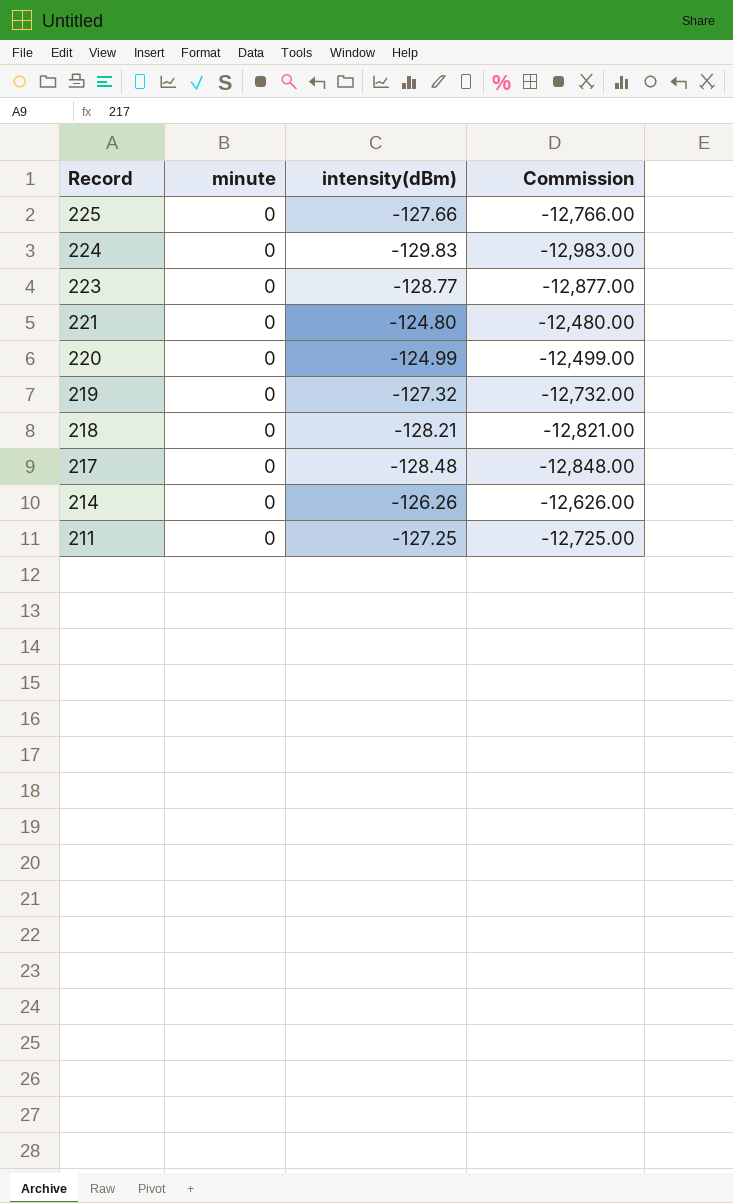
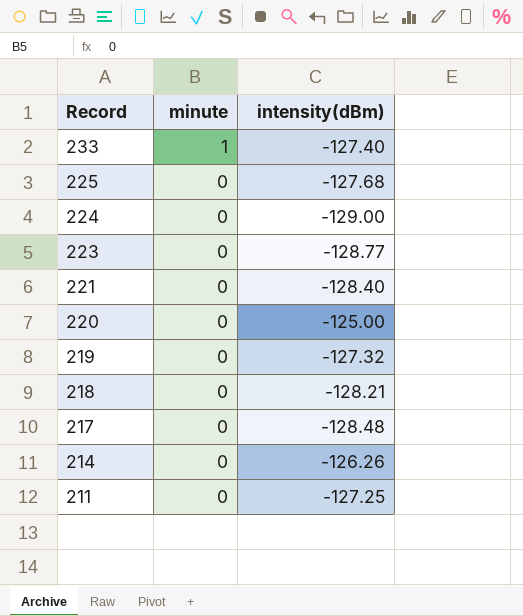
column Commission | formula: [intensity(dBm)] * 100 -> none
row 233: none -> 1 | -127.40
225 | intensity(dBm): -127.66 -> -127.68
224 | intensity(dBm): -129.83 -> -129.00
221 | intensity(dBm): -124.80 -> -128.40
220 | intensity(dBm): -124.99 -> -125.00

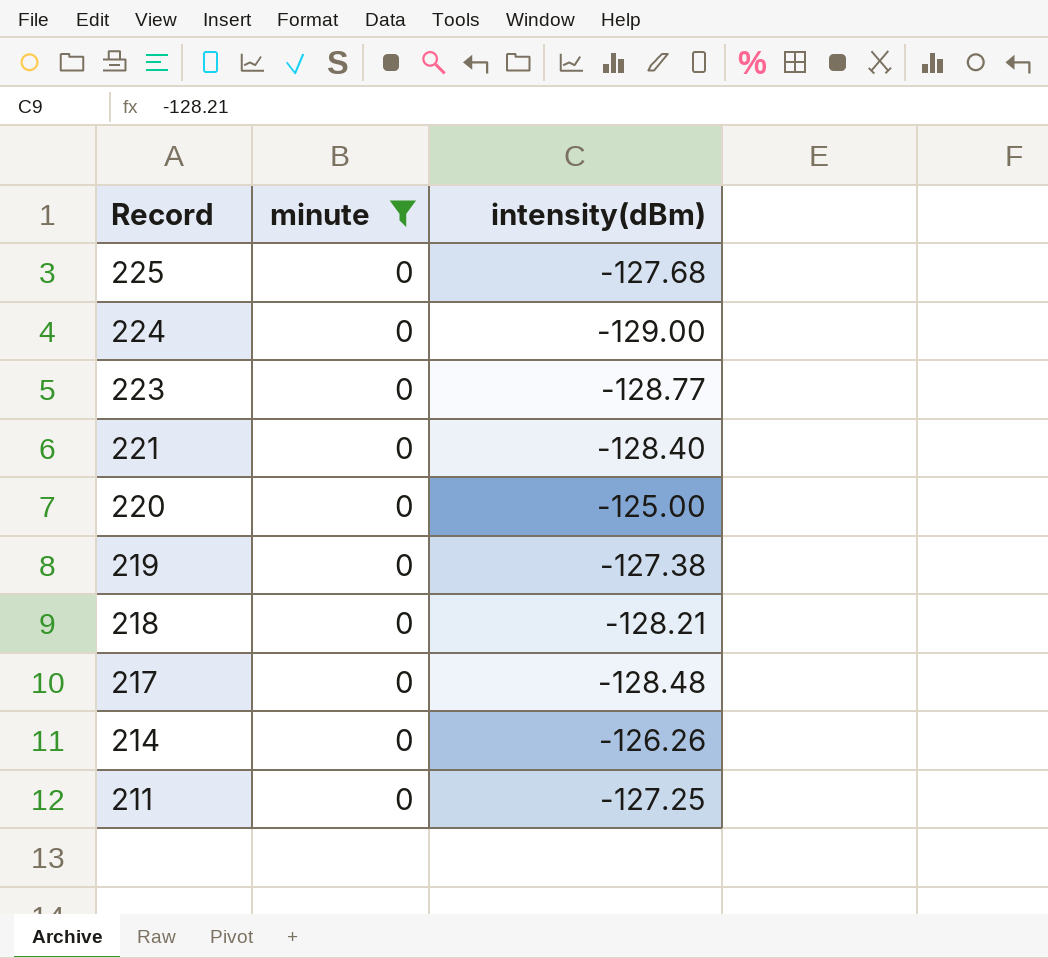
filter: none -> minute = 0
219 | intensity(dBm): -127.32 -> -127.38

